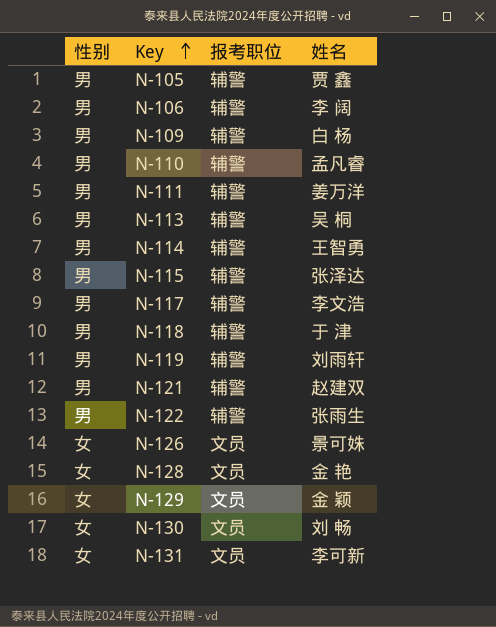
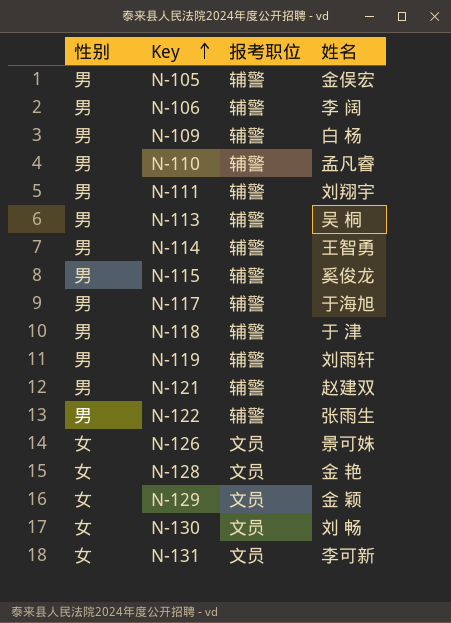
N-105 | 姓名: 贾 鑫 -> 金俣宏
N-111 | 姓名: 姜万洋 -> 刘翔宇
N-115 | 姓名: 张泽达 -> 奚俊龙
N-117 | 姓名: 李文浩 -> 于海旭

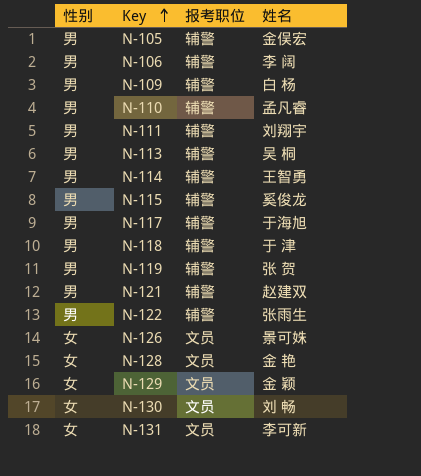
N-119 | 姓名: 刘雨轩 -> 张 贺

